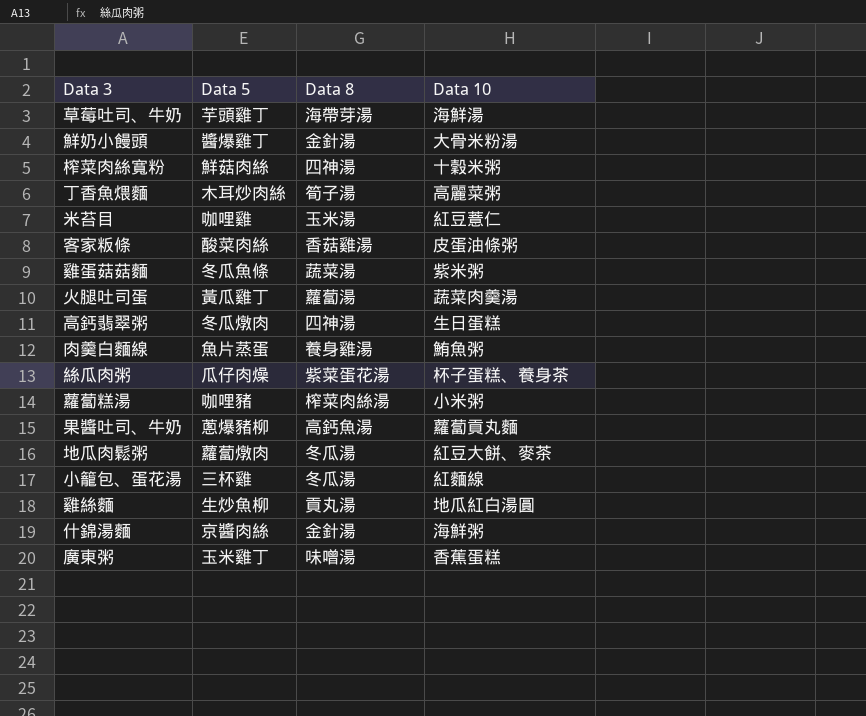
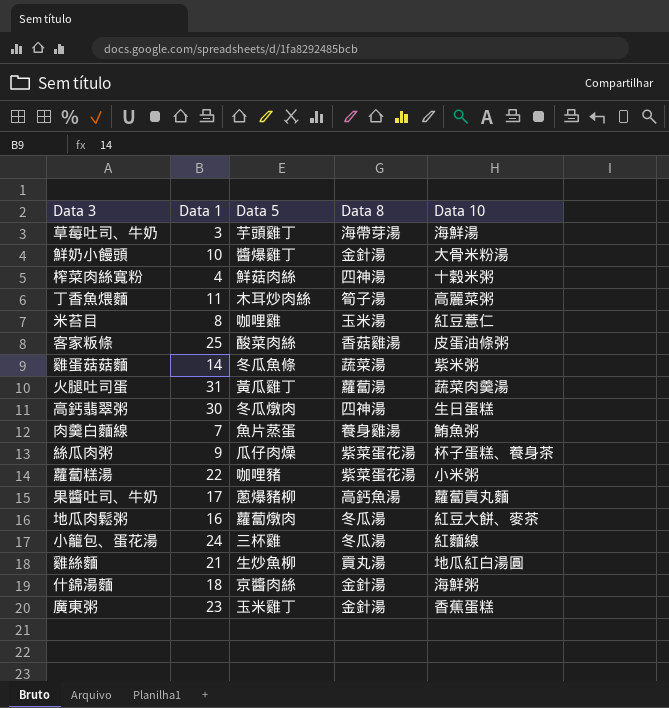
column Data 1 | position: none -> 2
蘿蔔糕湯 | Data 8: 榨菜肉絲湯 -> 紫菜蛋花湯
廣東粥 | Data 8: 味噌湯 -> 金針湯

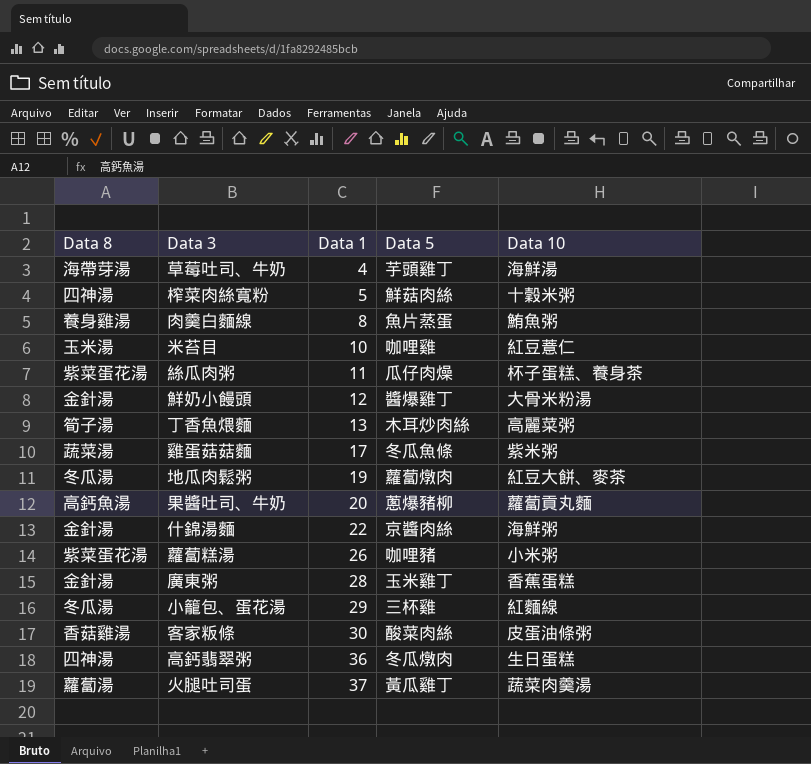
row order: none -> Data 1 ascending
column Data 8 | position: 4 -> 1
row 雞絲麵: 21 | 生炒魚柳 | 貢丸湯 | 地瓜紅白湯圓 -> none
草莓吐司、牛奶 | Data 1: 3 -> 4
榨菜肉絲寬粉 | Data 1: 4 -> 5
肉羹白麵線 | Data 1: 7 -> 8
米苔目 | Data 1: 8 -> 10
絲瓜肉粥 | Data 1: 9 -> 11
鮮奶小饅頭 | Data 1: 10 -> 12
丁香魚煨麵 | Data 1: 11 -> 13
雞蛋菇菇麵 | Data 1: 14 -> 17
地瓜肉鬆粥 | Data 1: 16 -> 19
果醬吐司、牛奶 | Data 1: 17 -> 20
什錦湯麵 | Data 1: 18 -> 22
蘿蔔糕湯 | Data 1: 22 -> 26
廣東粥 | Data 1: 23 -> 28
小籠包、蛋花湯 | Data 1: 24 -> 29
客家粄條 | Data 1: 25 -> 30
高鈣翡翠粥 | Data 1: 30 -> 36
火腿吐司蛋 | Data 1: 31 -> 37

